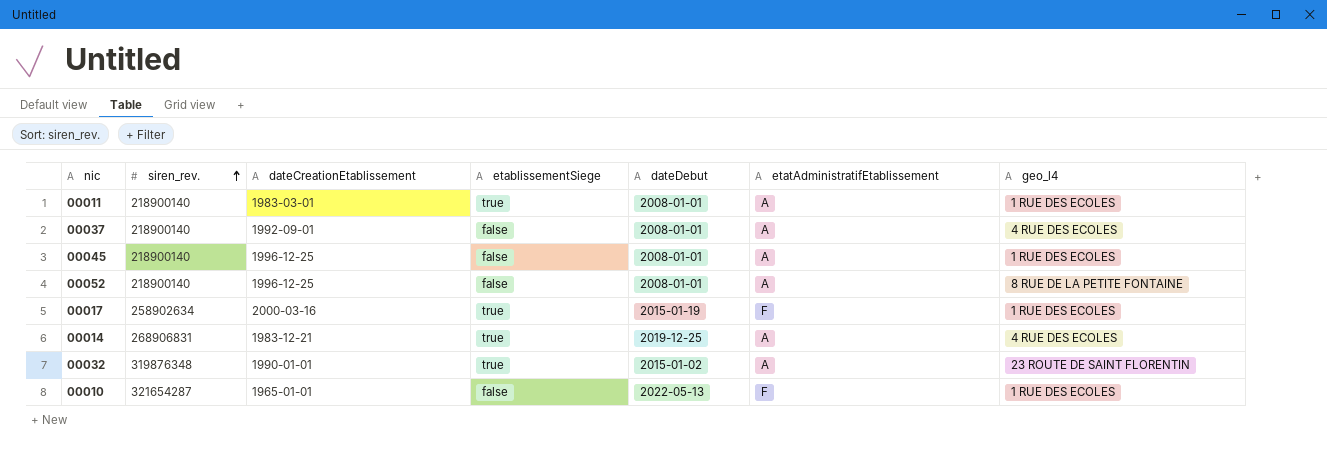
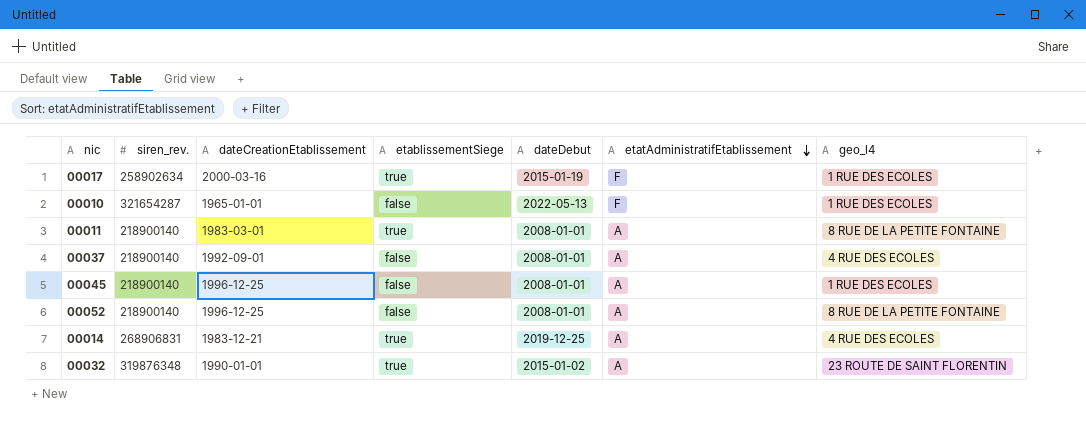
row order: siren_rev. ascending -> etatAdministratifEtablissement descending
00011 | geo_l4: 1 RUE DES ECOLES -> 8 RUE DE LA PETITE FONTAINE

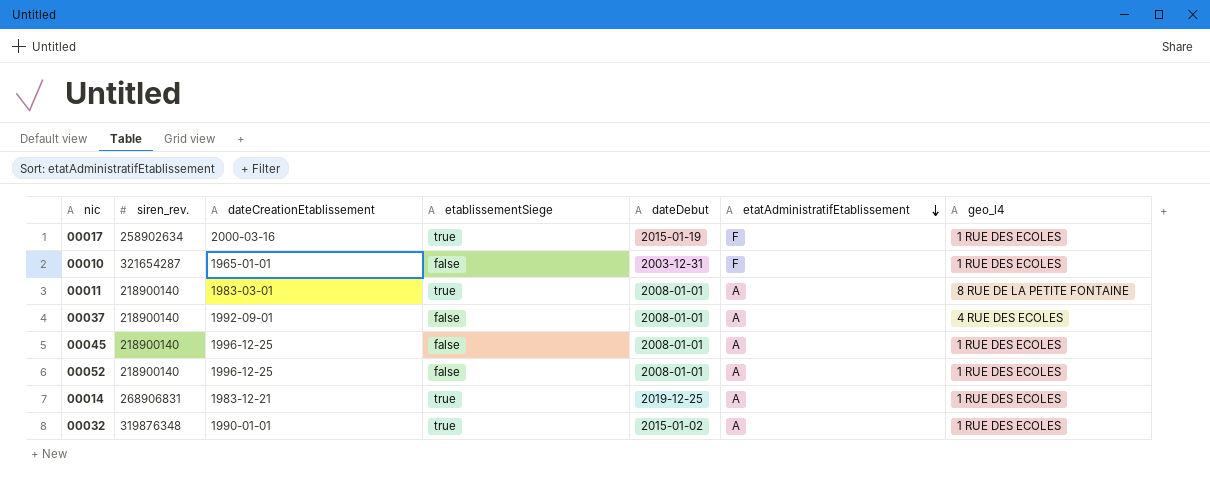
00010 | dateDebut: 2022-05-13 -> 2003-12-31
00052 | geo_l4: 8 RUE DE LA PETITE FONTAINE -> 1 RUE DES ECOLES
00014 | geo_l4: 4 RUE DES ECOLES -> 1 RUE DES ECOLES
00032 | geo_l4: 23 ROUTE DE SAINT FLORENTIN -> 1 RUE DES ECOLES

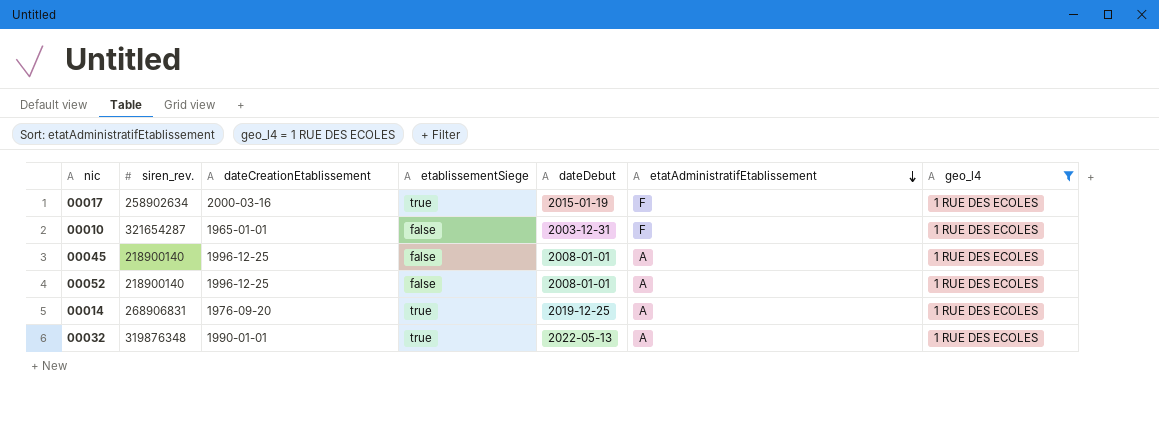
filter: none -> geo_l4 = 1 RUE DES ECOLES
00014 | dateCreationEtablissement: 1983-12-21 -> 1976-09-20
00032 | dateDebut: 2015-01-02 -> 2022-05-13

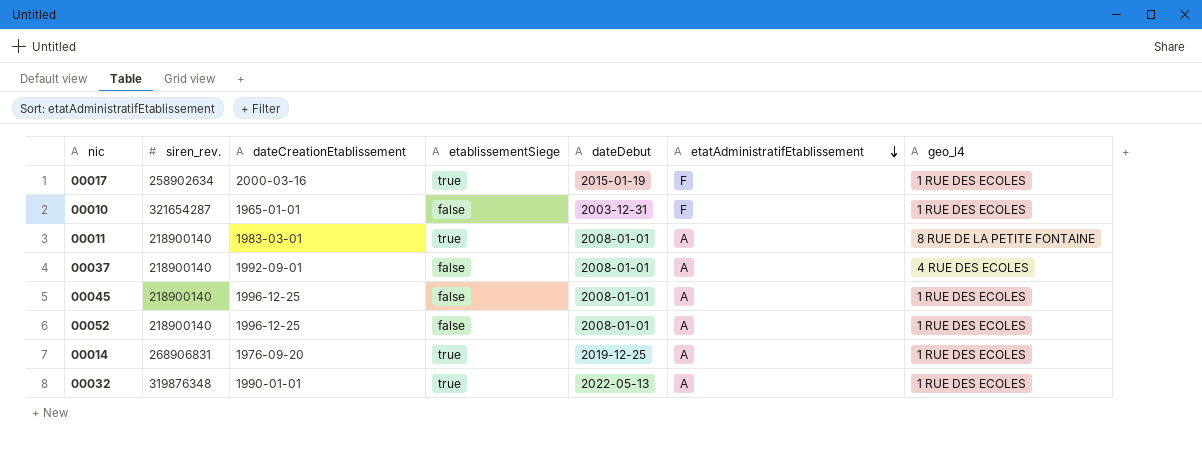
filter: geo_l4 = 1 RUE DES ECOLES -> none

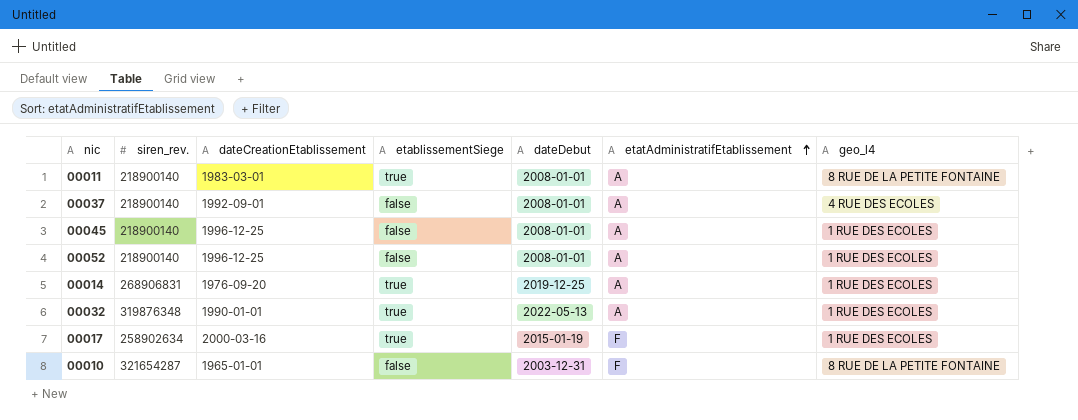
row order: etatAdministratifEtablissement descending -> etatAdministratifEtablissement ascending
00010 | geo_l4: 1 RUE DES ECOLES -> 8 RUE DE LA PETITE FONTAINE

